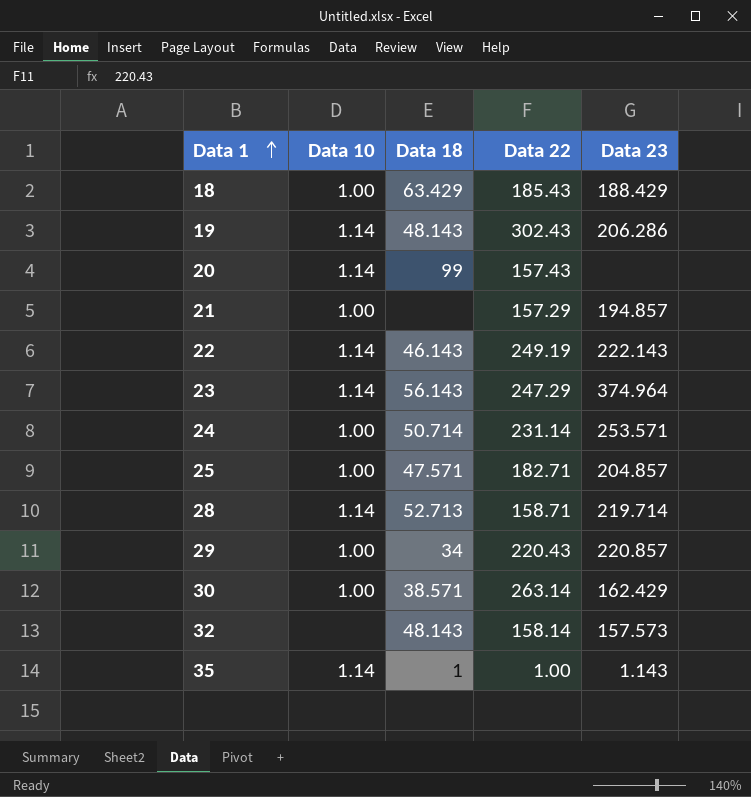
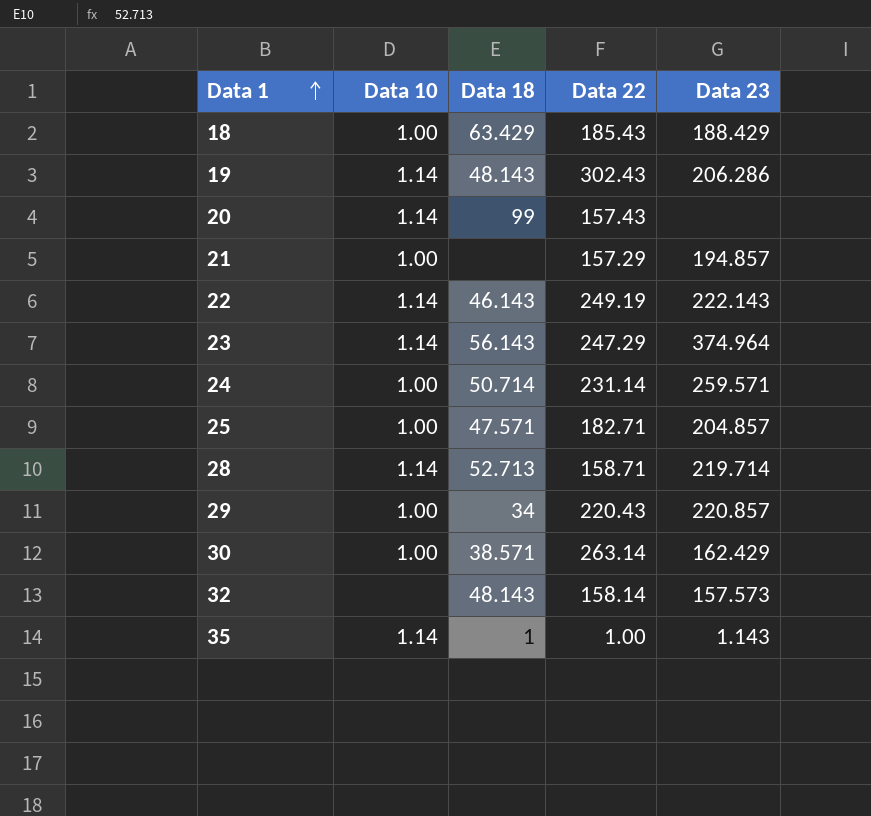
24 | Data 23: 253.571 -> 259.571

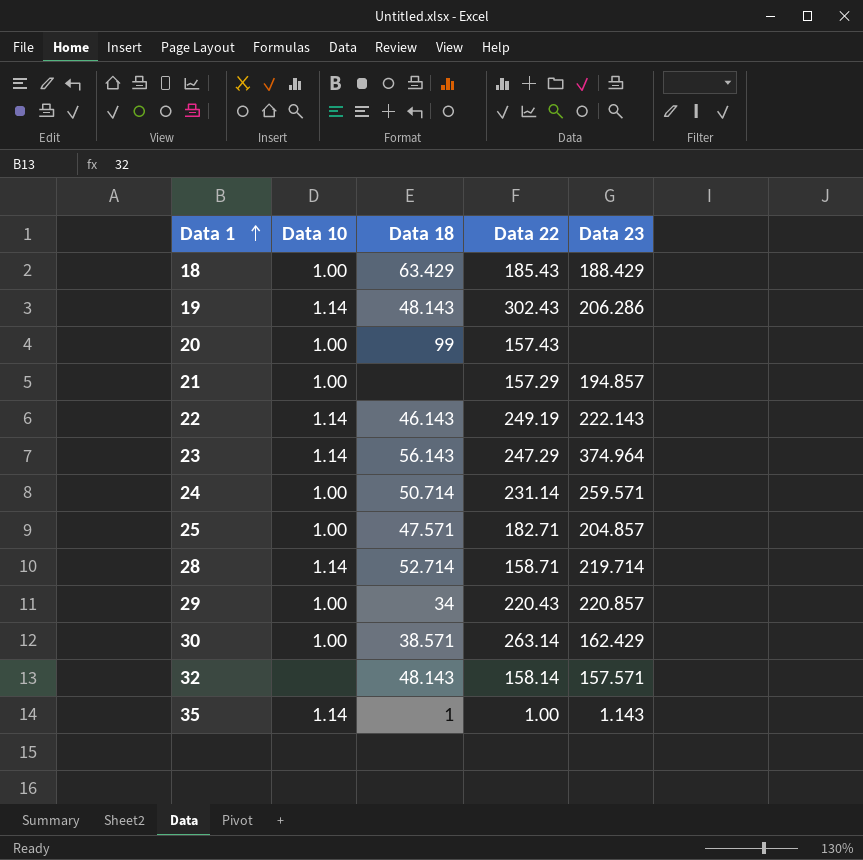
20 | Data 10: 1.14 -> 1.00
28 | Data 18: 52.713 -> 52.714
32 | Data 23: 157.573 -> 157.571

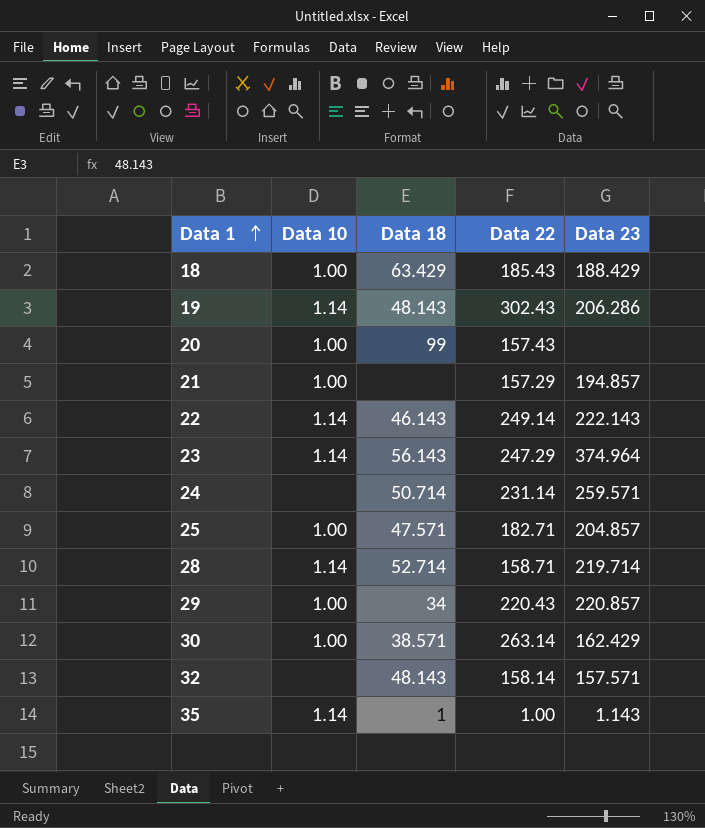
22 | Data 22: 249.19 -> 249.14
24 | Data 10: 1.00 -> none

